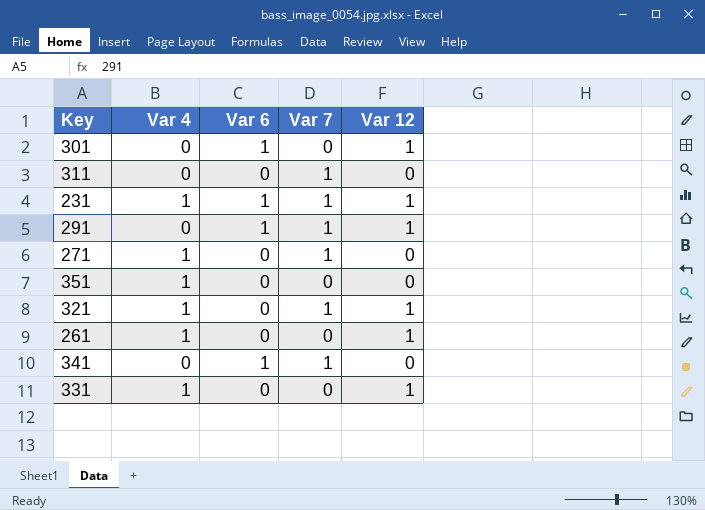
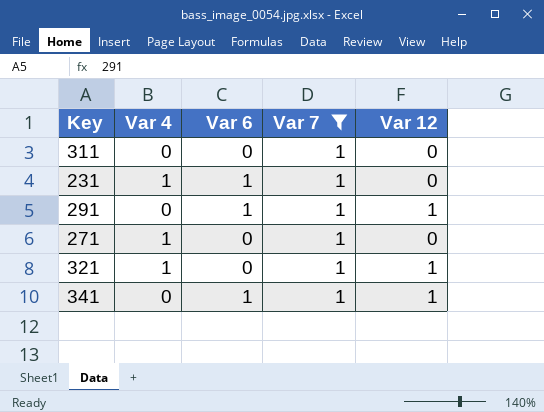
filter: none -> Var 7 = 1
231 | Var 12: 1 -> 0
341 | Var 12: 0 -> 1

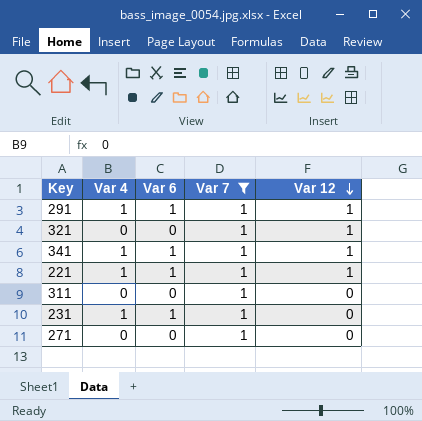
row order: none -> Var 12 descending
291 | Var 4: 0 -> 1
321 | Var 4: 1 -> 0
341 | Var 4: 0 -> 1
row 221: none -> 1 | 1 | 1 | 1
271 | Var 4: 1 -> 0

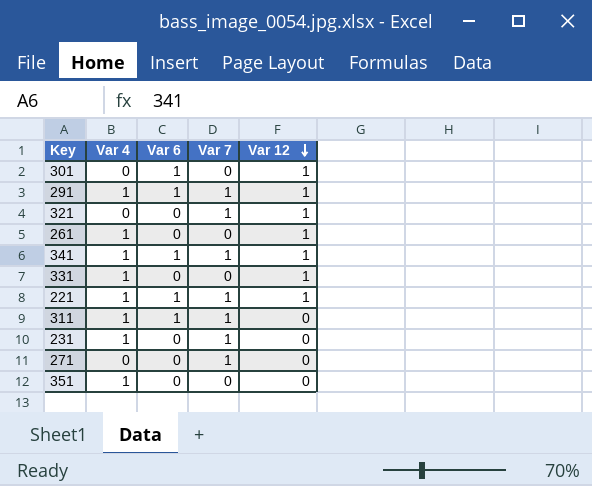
filter: Var 7 = 1 -> none
311 | Var 4: 0 -> 1
311 | Var 6: 0 -> 1
231 | Var 6: 1 -> 0

